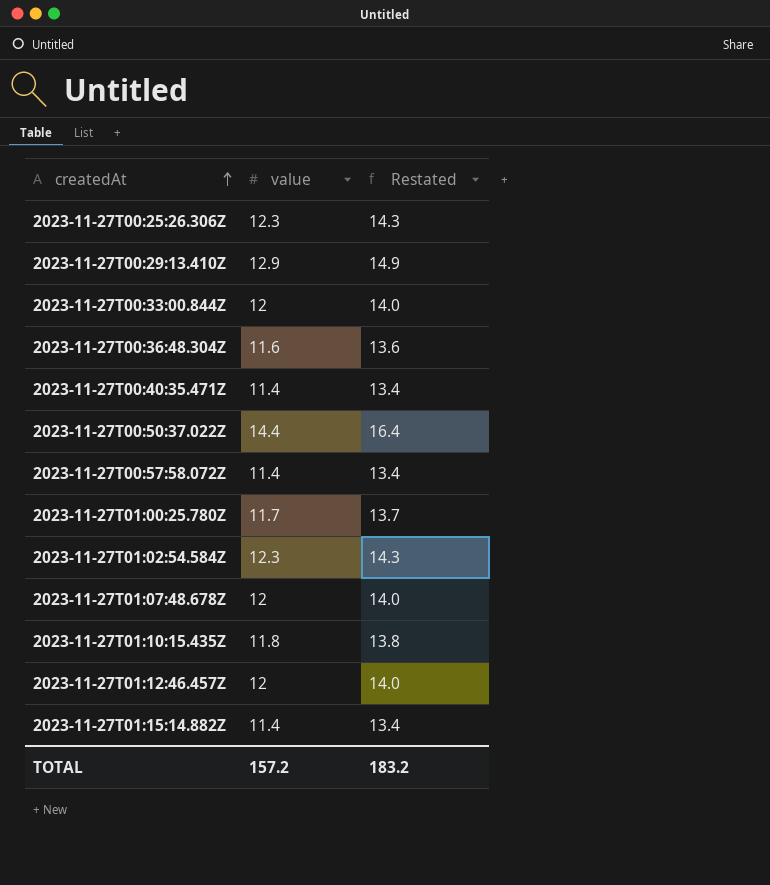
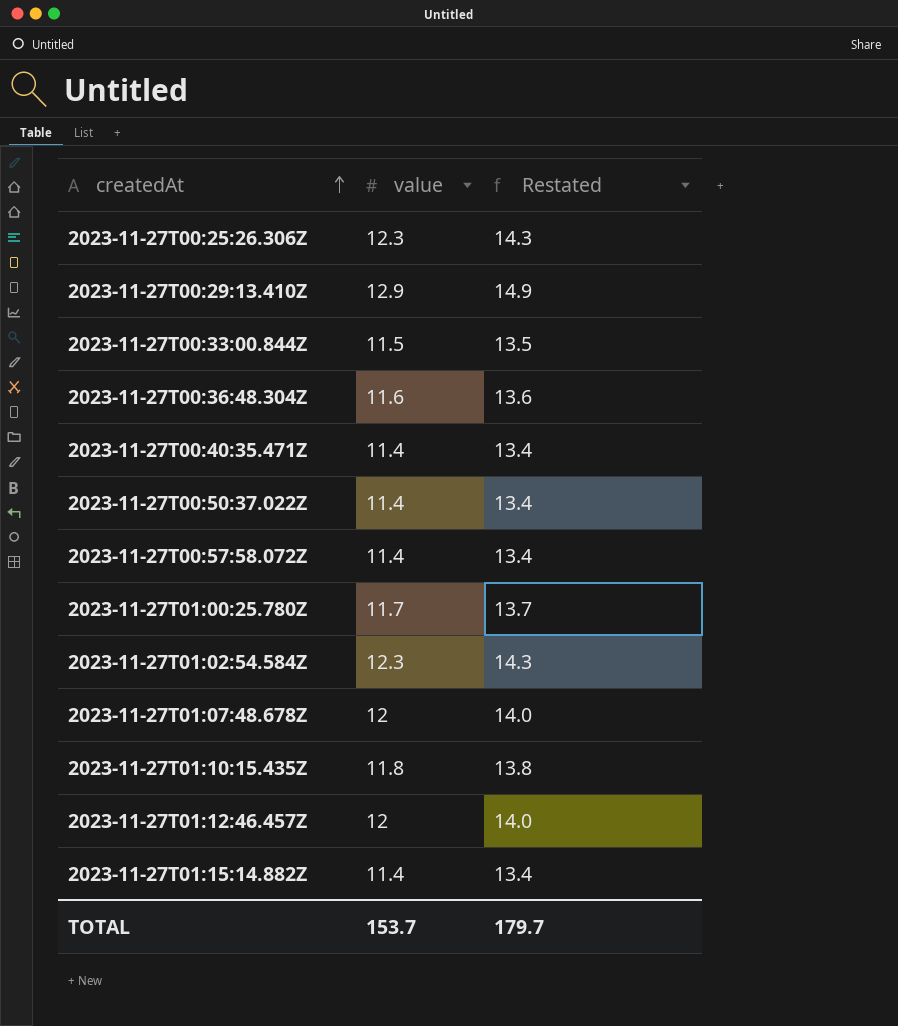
2023-11-27T00:33:00.844Z | value: 12 -> 11.5
2023-11-27T00:33:00.844Z | Restated: 14.0 -> 13.5
2023-11-27T00:50:37.022Z | value: 14.4 -> 11.4
2023-11-27T00:50:37.022Z | Restated: 16.4 -> 13.4
TOTAL | value: 157.2 -> 153.7
TOTAL | Restated: 183.2 -> 179.7

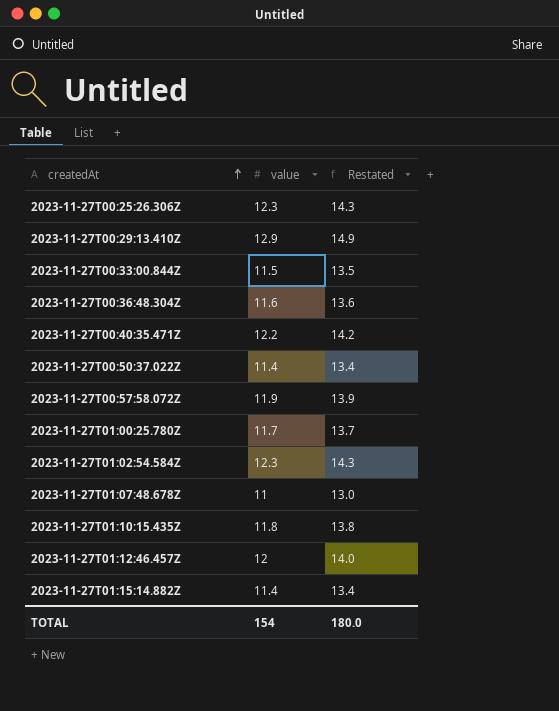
2023-11-27T00:40:35.471Z | value: 11.4 -> 12.2
2023-11-27T00:40:35.471Z | Restated: 13.4 -> 14.2
2023-11-27T00:57:58.072Z | value: 11.4 -> 11.9
2023-11-27T00:57:58.072Z | Restated: 13.4 -> 13.9
2023-11-27T01:07:48.678Z | value: 12 -> 11
2023-11-27T01:07:48.678Z | Restated: 14.0 -> 13.0
TOTAL | value: 153.7 -> 154
TOTAL | Restated: 179.7 -> 180.0

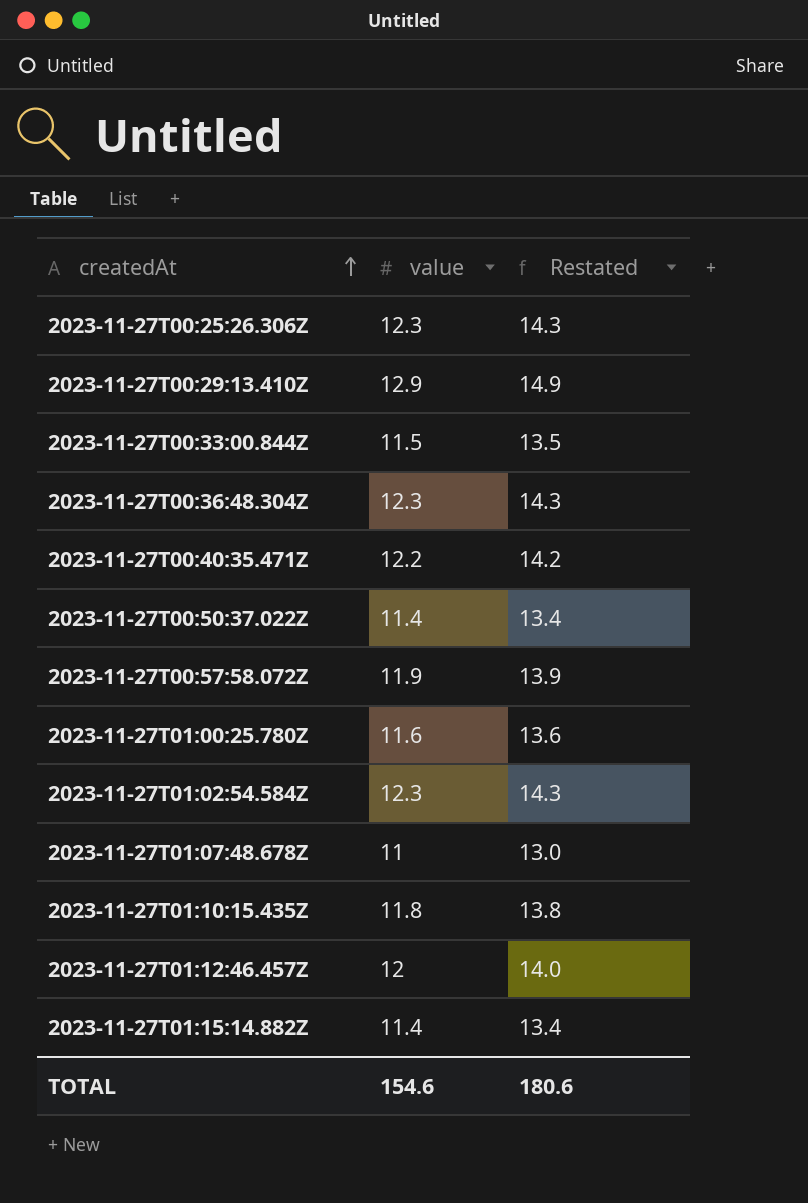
2023-11-27T00:36:48.304Z | value: 11.6 -> 12.3
2023-11-27T00:36:48.304Z | Restated: 13.6 -> 14.3
2023-11-27T01:00:25.780Z | value: 11.7 -> 11.6
2023-11-27T01:00:25.780Z | Restated: 13.7 -> 13.6
TOTAL | value: 154 -> 154.6
TOTAL | Restated: 180.0 -> 180.6

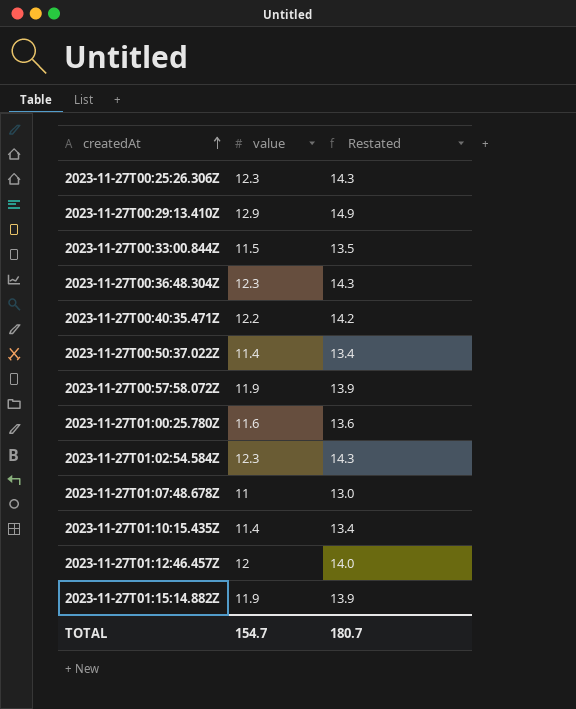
2023-11-27T01:10:15.435Z | value: 11.8 -> 11.4
2023-11-27T01:10:15.435Z | Restated: 13.8 -> 13.4
2023-11-27T01:15:14.882Z | value: 11.4 -> 11.9
2023-11-27T01:15:14.882Z | Restated: 13.4 -> 13.9
TOTAL | value: 154.6 -> 154.7
TOTAL | Restated: 180.6 -> 180.7

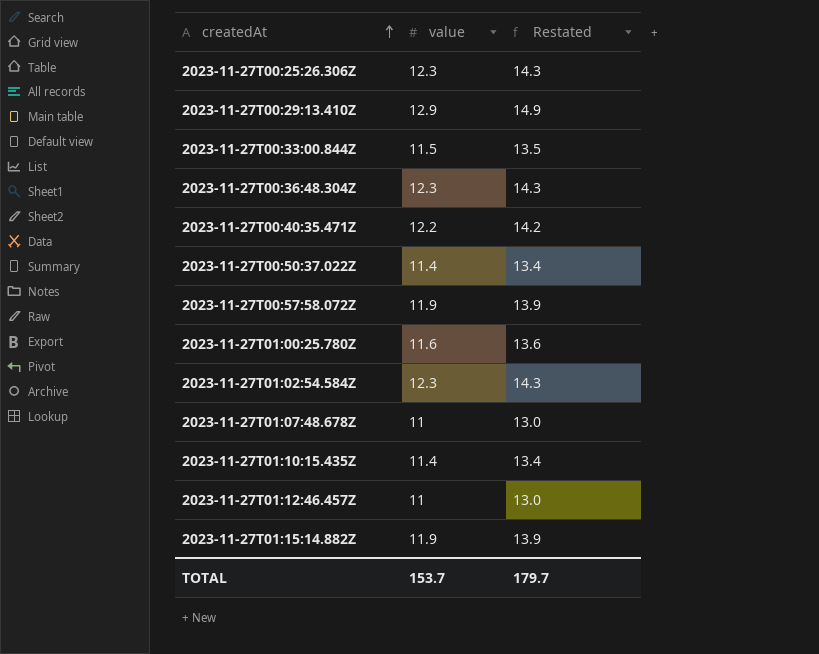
2023-11-27T01:12:46.457Z | value: 12 -> 11
2023-11-27T01:12:46.457Z | Restated: 14.0 -> 13.0
TOTAL | value: 154.7 -> 153.7
TOTAL | Restated: 180.7 -> 179.7

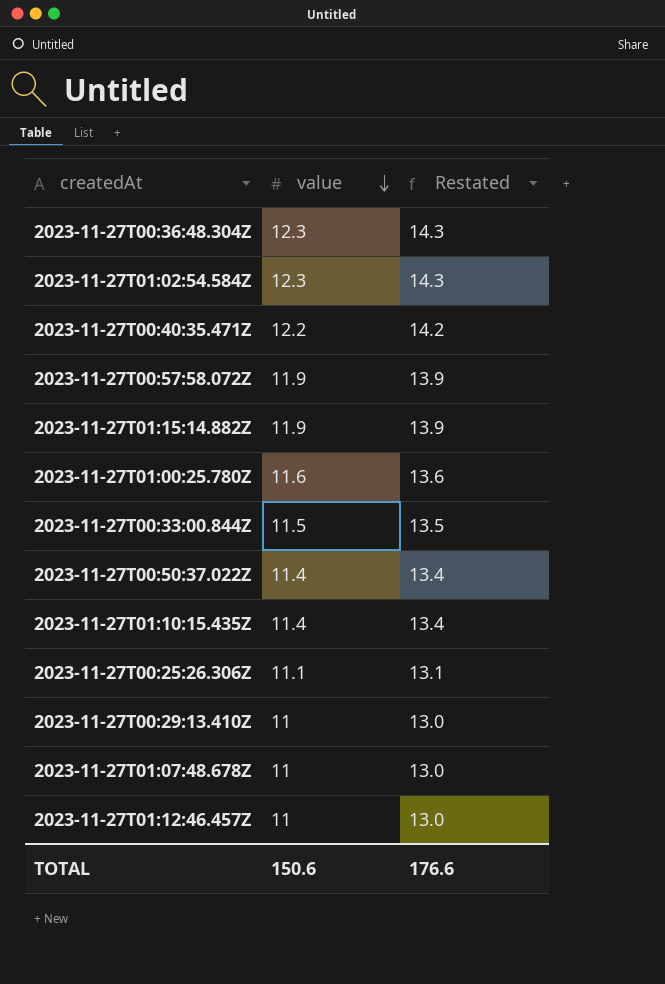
row order: createdAt ascending -> value descending
2023-11-27T00:25:26.306Z | value: 12.3 -> 11.1
2023-11-27T00:25:26.306Z | Restated: 14.3 -> 13.1
2023-11-27T00:29:13.410Z | value: 12.9 -> 11
2023-11-27T00:29:13.410Z | Restated: 14.9 -> 13.0
TOTAL | value: 153.7 -> 150.6
TOTAL | Restated: 179.7 -> 176.6

